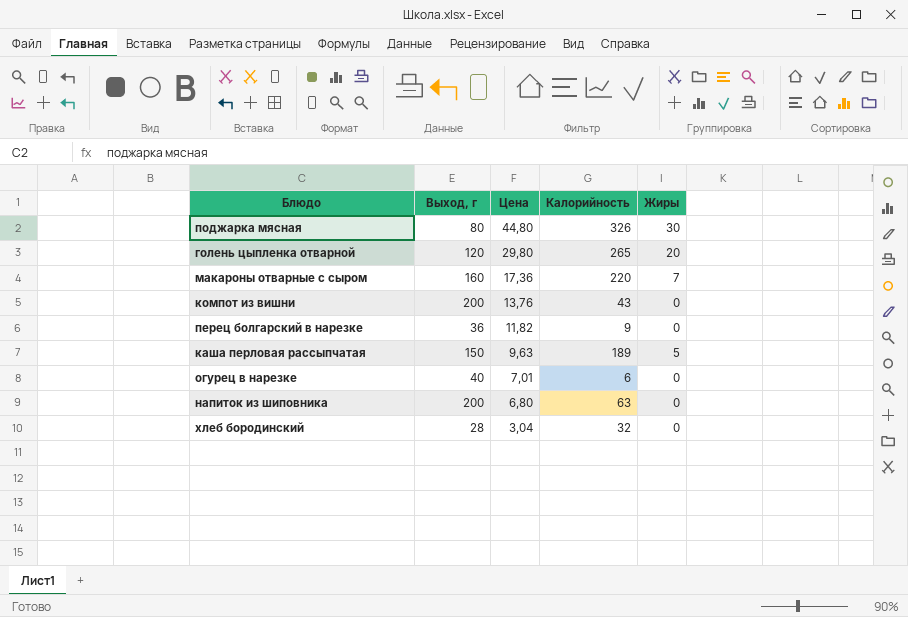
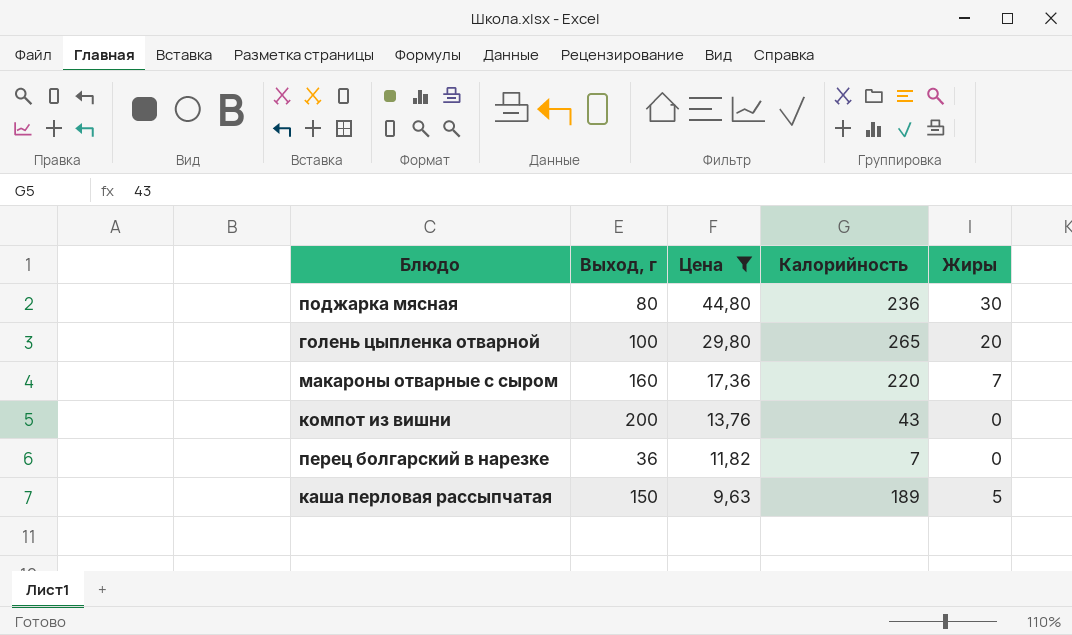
filter: none -> Цена >= 9,63
поджарка мясная | Калорийность: 326 -> 236
голень цыпленка отварной | Выход, г: 120 -> 100
перец болгарский в нарезке | Калорийность: 9 -> 7

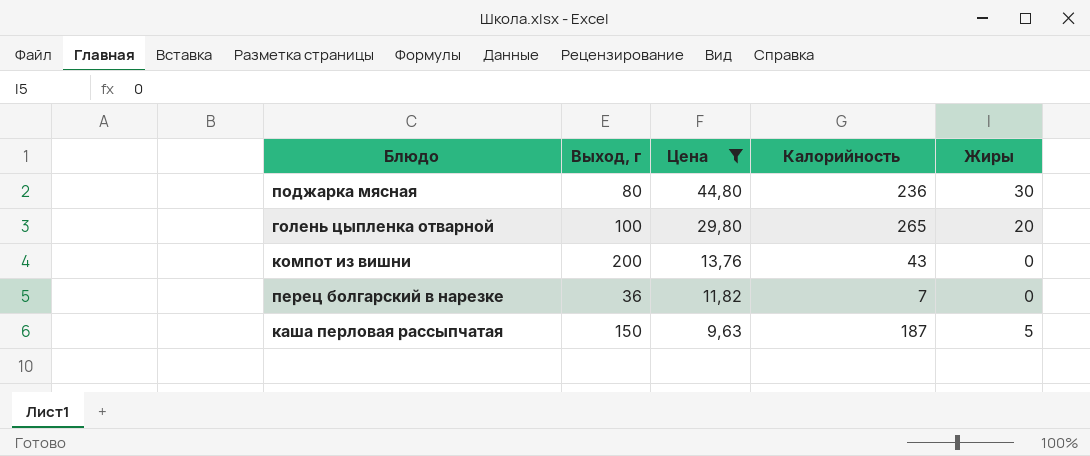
row макароны отварные с сыром: 160 | 17,36 | 220 | 7 -> none
каша перловая рассыпчатая | Калорийность: 189 -> 187

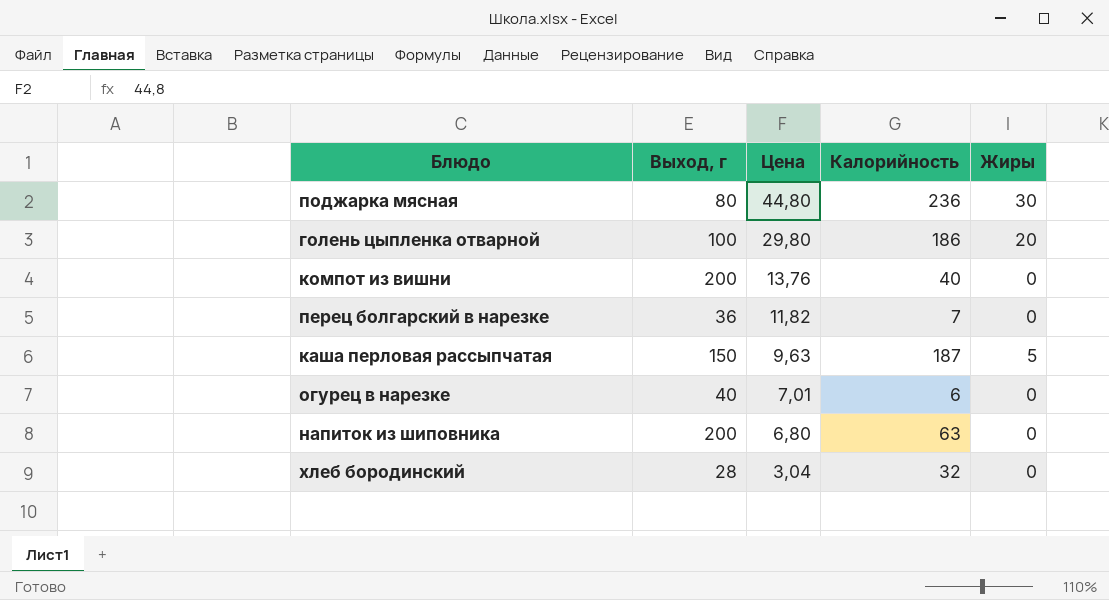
filter: Цена >= 9,63 -> none
голень цыпленка отварной | Калорийность: 265 -> 186
компот из вишни | Калорийность: 43 -> 40

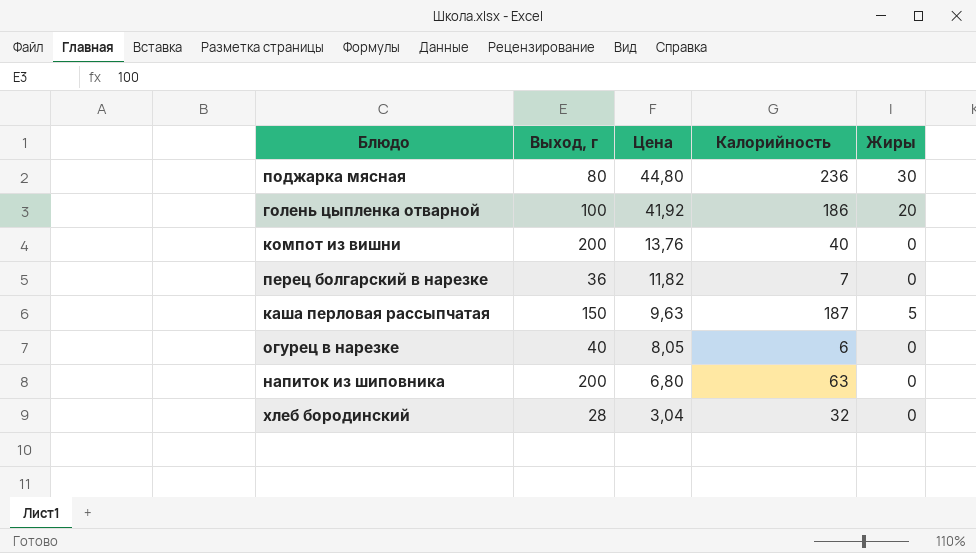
голень цыпленка отварной | Цена: 29,80 -> 41,92
огурец в нарезке | Цена: 7,01 -> 8,05

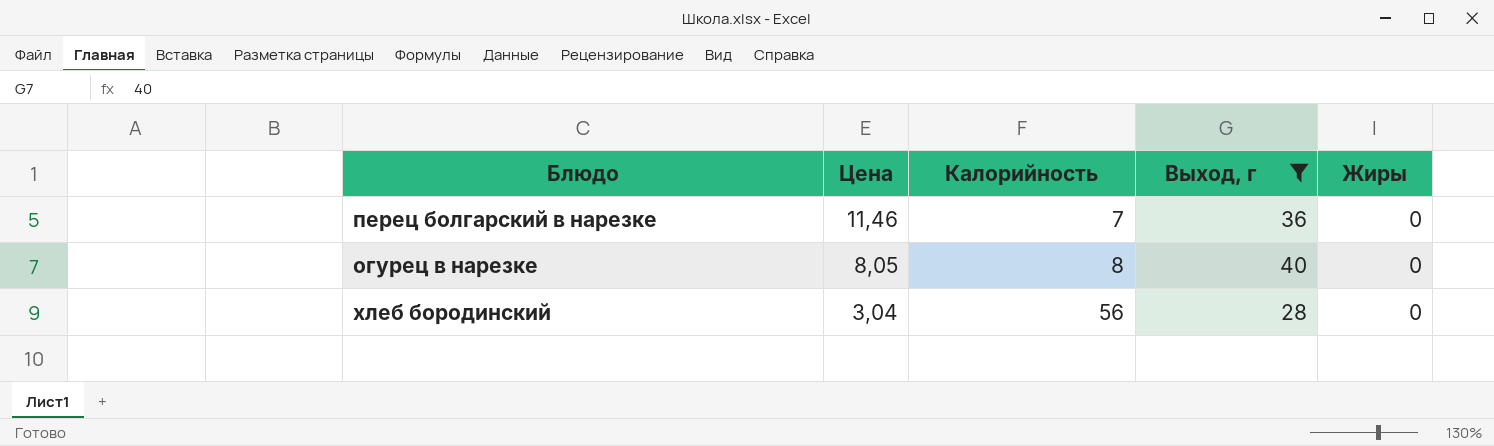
filter: none -> Выход, г <= 40
column Выход, г | position: 2 -> 4
перец болгарский в нарезке | Цена: 11,82 -> 11,46
огурец в нарезке | Калорийность: 6 -> 8
хлеб бородинский | Калорийность: 32 -> 56

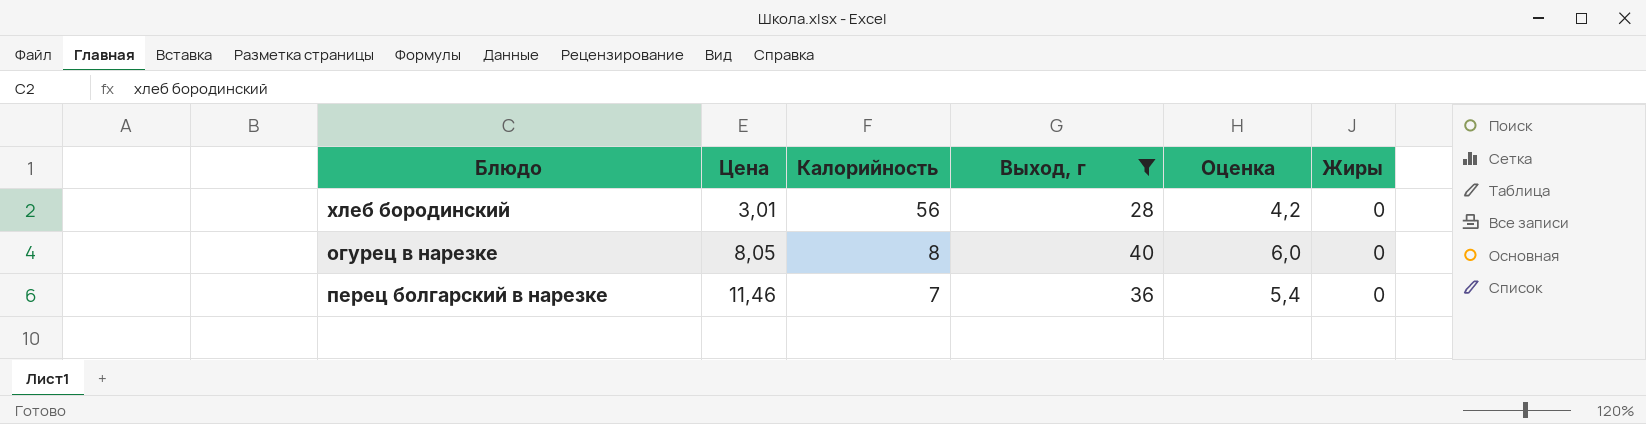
row order: Цена descending -> Цена ascending
column Оценка | formula: none -> [Выход, г] * 0,15
хлеб бородинский | Цена: 3,04 -> 3,01

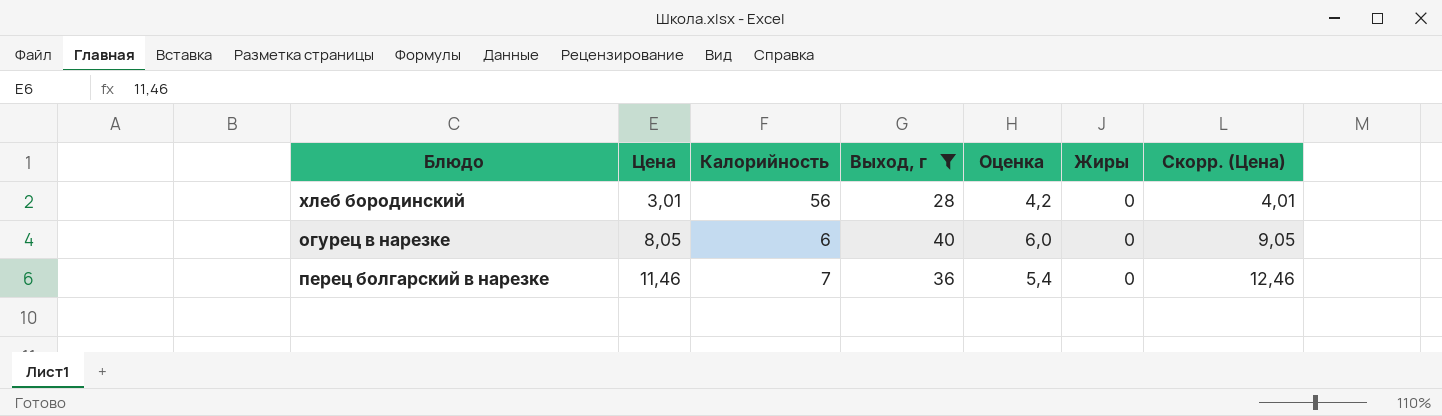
column Скорр. (Цена) | formula: none -> [Цена] + 1
огурец в нарезке | Калорийность: 8 -> 6

